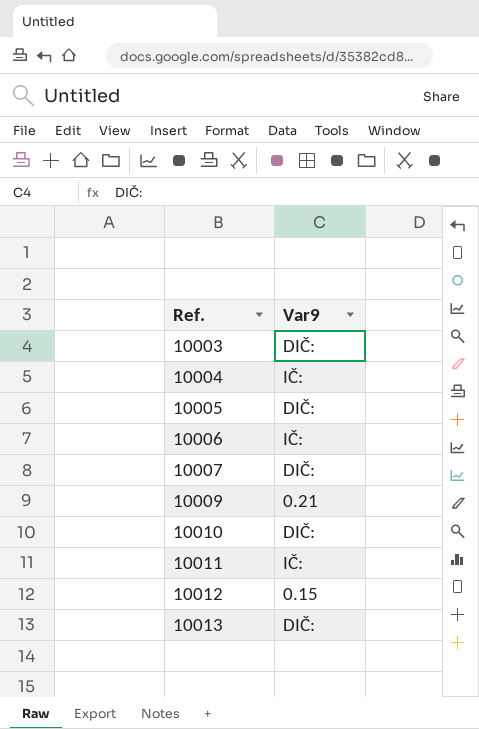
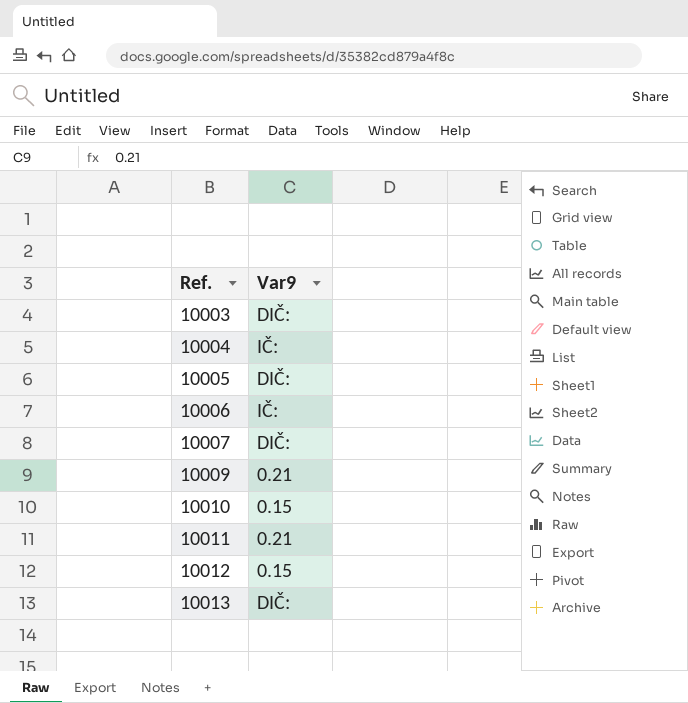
10010 | Var9: DIČ: -> 0.15
10011 | Var9: IČ: -> 0.21

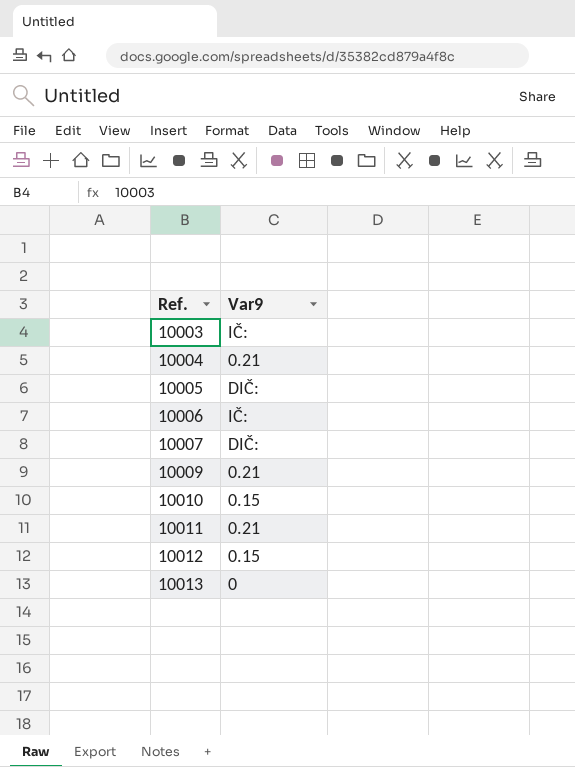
10003 | Var9: DIČ: -> IČ:
10004 | Var9: IČ: -> 0.21
10013 | Var9: DIČ: -> 0

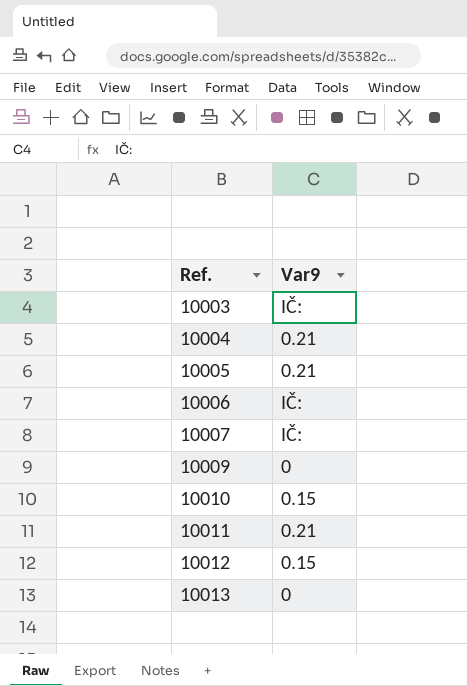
10005 | Var9: DIČ: -> 0.21
10007 | Var9: DIČ: -> IČ:
10009 | Var9: 0.21 -> 0

